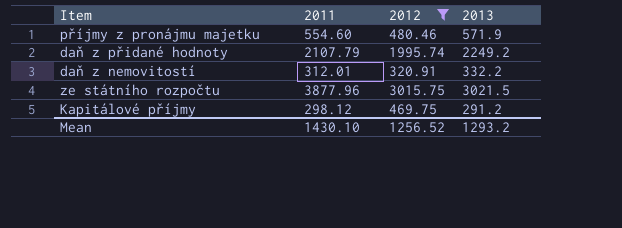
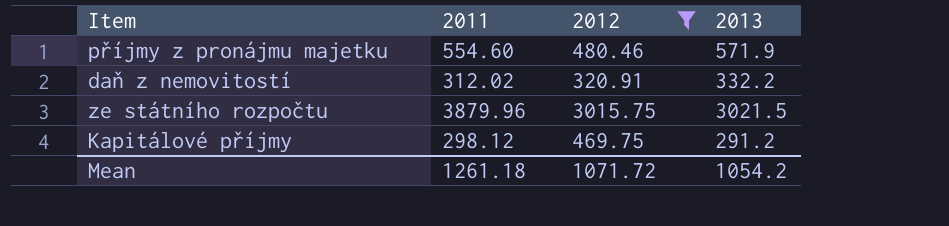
row daň z přidané hodnoty: 2107.79 | 1995.74 | 2249.2 -> none
daň z nemovitostí | 2011: 312.01 -> 312.02
ze státního rozpočtu | 2011: 3877.96 -> 3879.96
Mean | 2011: 1430.10 -> 1261.18
Mean | 2012: 1256.52 -> 1071.72
Mean | 2013: 1293.2 -> 1054.2

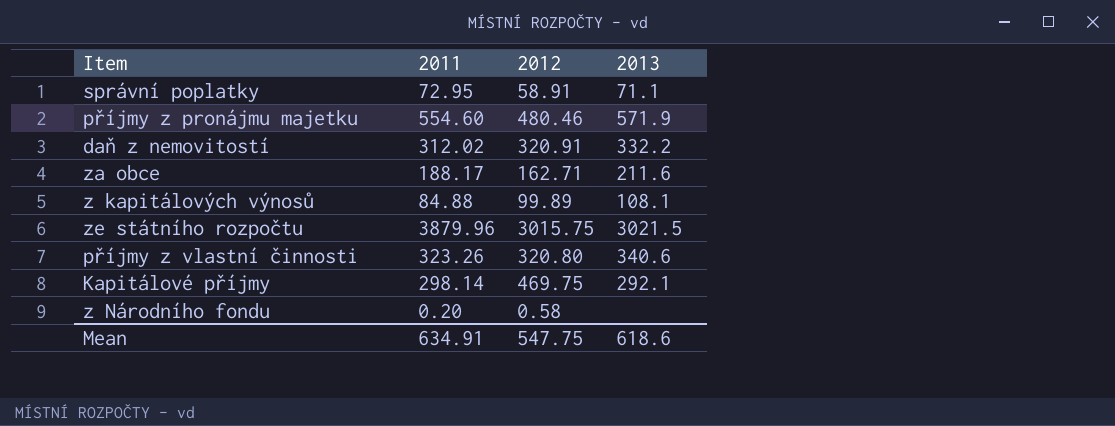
filter: 2012 >= 320.91 -> none
Kapitálové příjmy | 2011: 298.12 -> 298.14
Kapitálové příjmy | 2013: 291.2 -> 292.1
Mean | 2011: 1261.18 -> 634.91
Mean | 2012: 1071.72 -> 547.75
Mean | 2013: 1054.2 -> 618.6

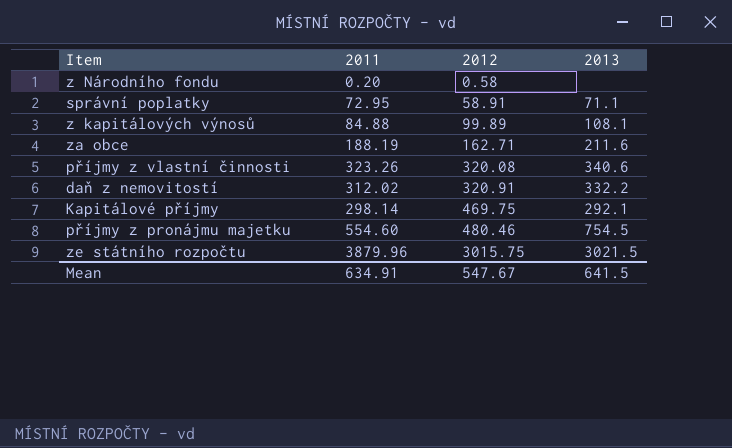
row order: none -> 2012 ascending
za obce | 2011: 188.17 -> 188.19
příjmy z vlastní činnosti | 2012: 320.80 -> 320.08
příjmy z pronájmu majetku | 2013: 571.9 -> 754.5
Mean | 2012: 547.75 -> 547.67
Mean | 2013: 618.6 -> 641.5

